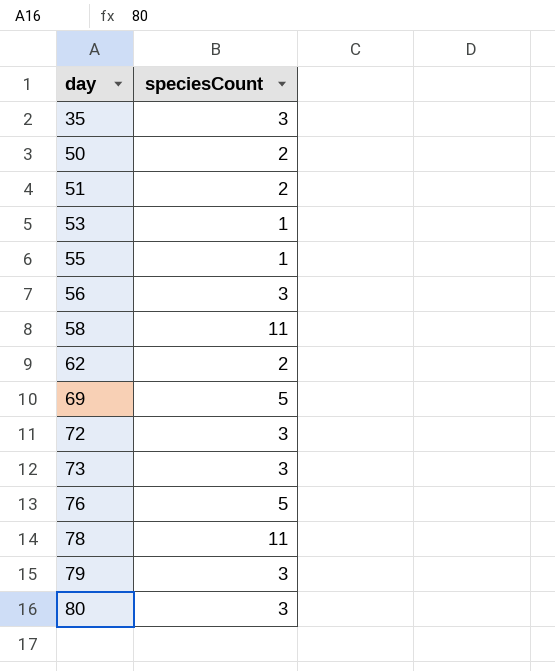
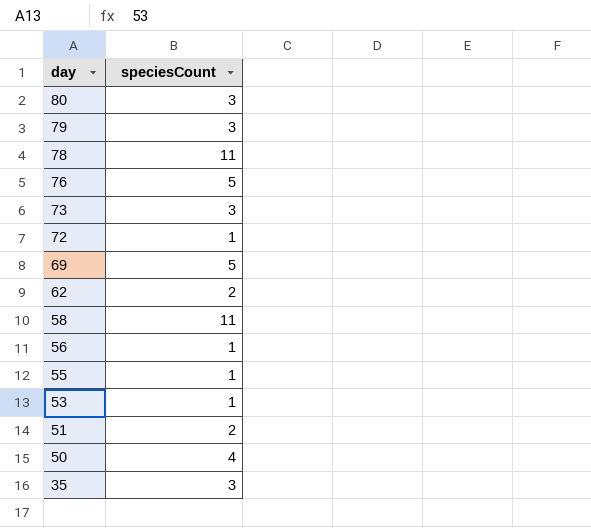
row order: day ascending -> day descending
72 | speciesCount: 3 -> 1
56 | speciesCount: 3 -> 1
50 | speciesCount: 2 -> 4

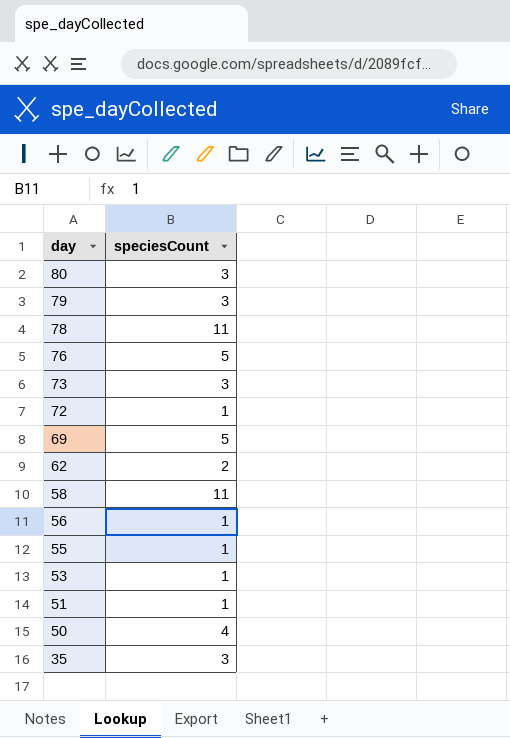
51 | speciesCount: 2 -> 1

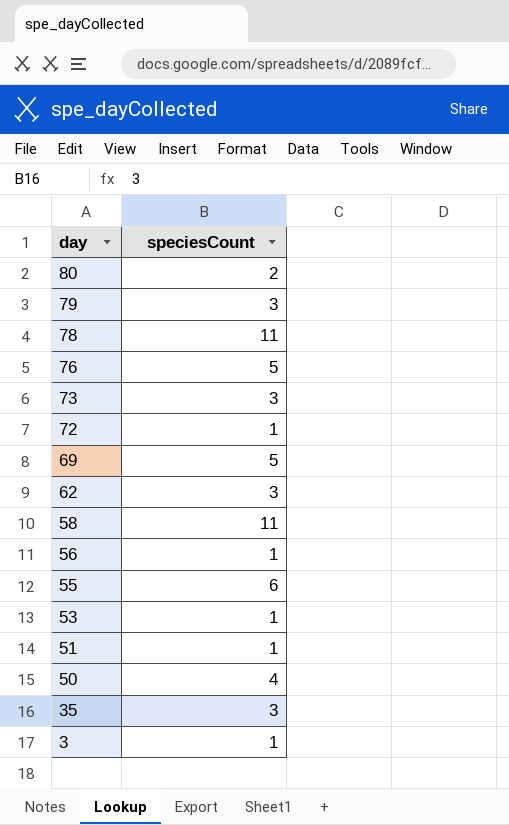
80 | speciesCount: 3 -> 2
62 | speciesCount: 2 -> 3
55 | speciesCount: 1 -> 6
row 3: none -> 1

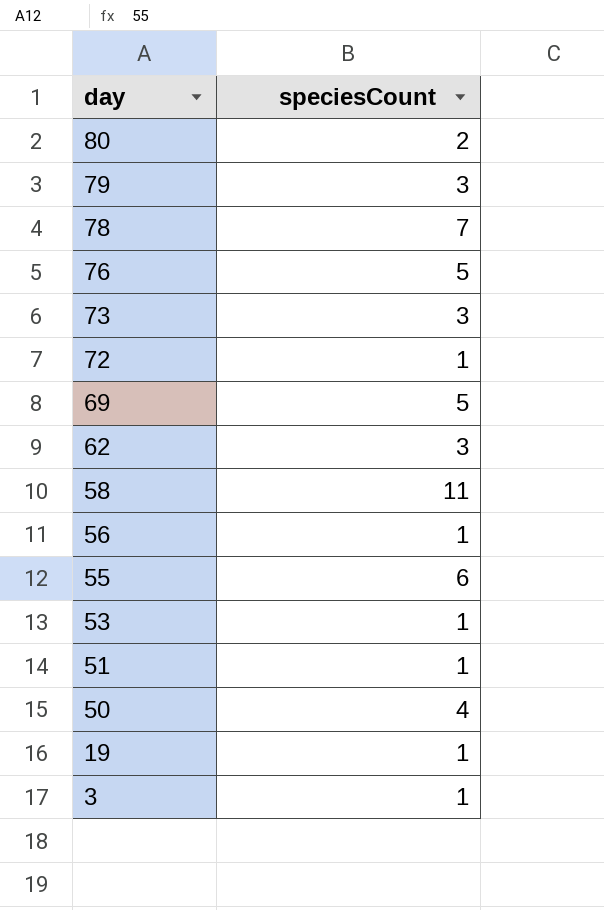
row 35: 3 -> none
78 | speciesCount: 11 -> 7
row 19: none -> 1

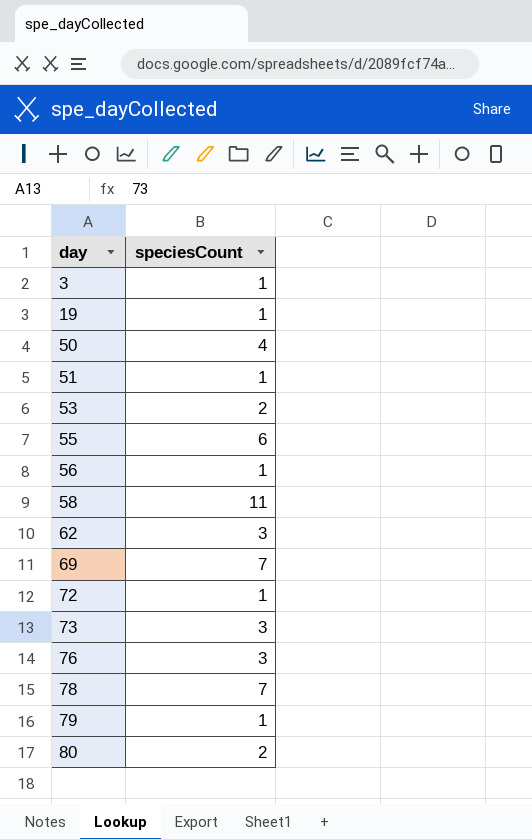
row order: day descending -> day ascending
53 | speciesCount: 1 -> 2
69 | speciesCount: 5 -> 7
76 | speciesCount: 5 -> 3
79 | speciesCount: 3 -> 1

